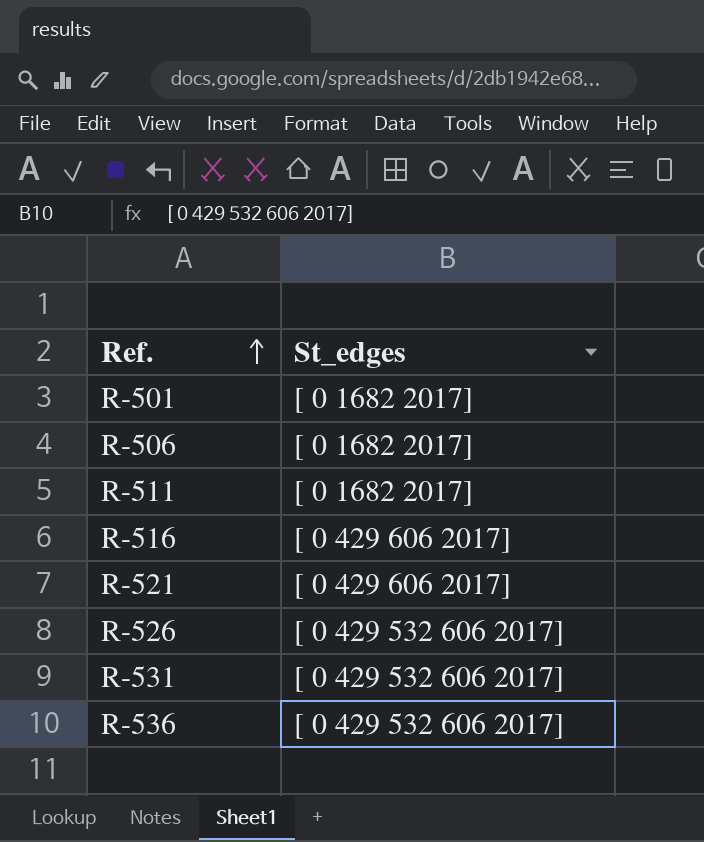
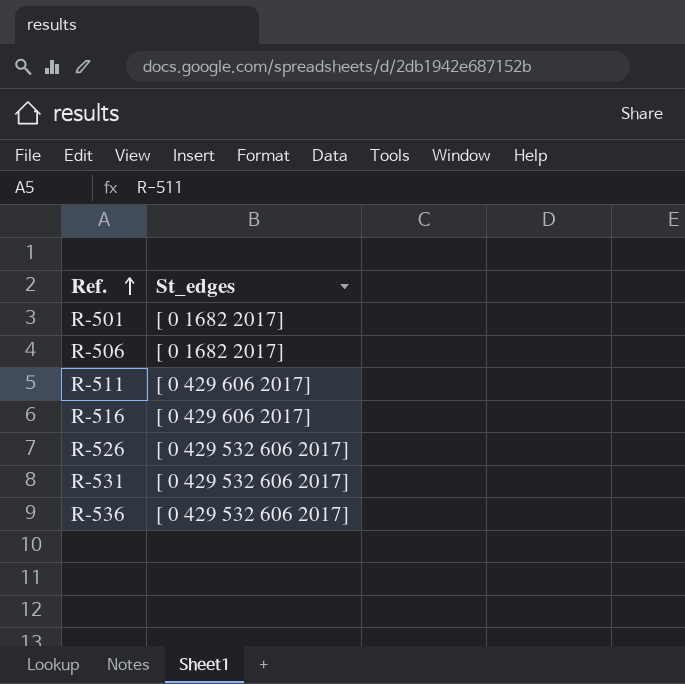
row R-521: [ 0 429 606 2017] -> none
R-511 | St_edges: [ 0 1682 2017] -> [ 0 429 606 2017]

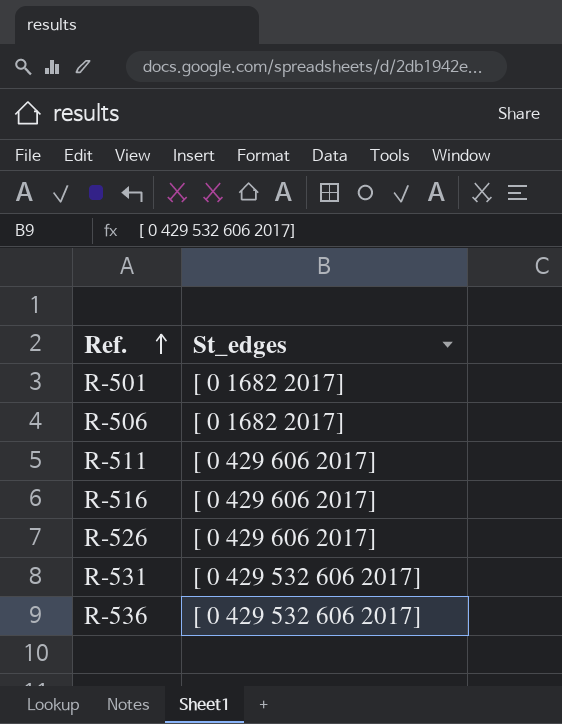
R-526 | St_edges: [ 0 429 532 606 2017] -> [ 0 429 606 2017]

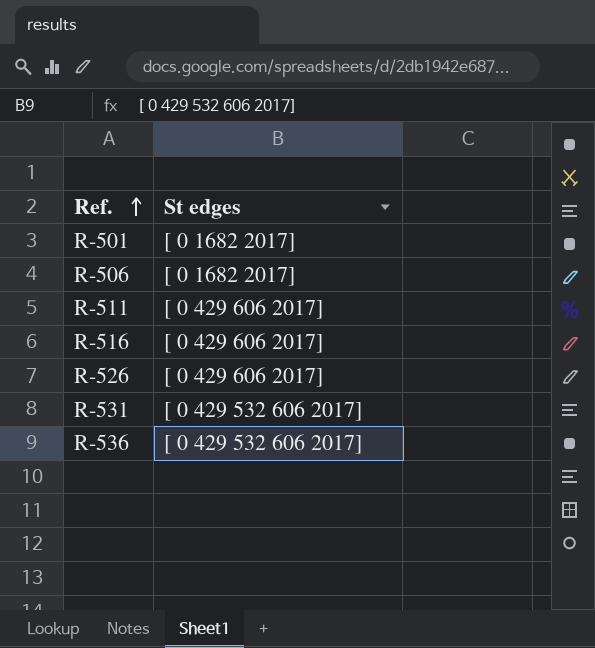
column name: St_edges -> St edges

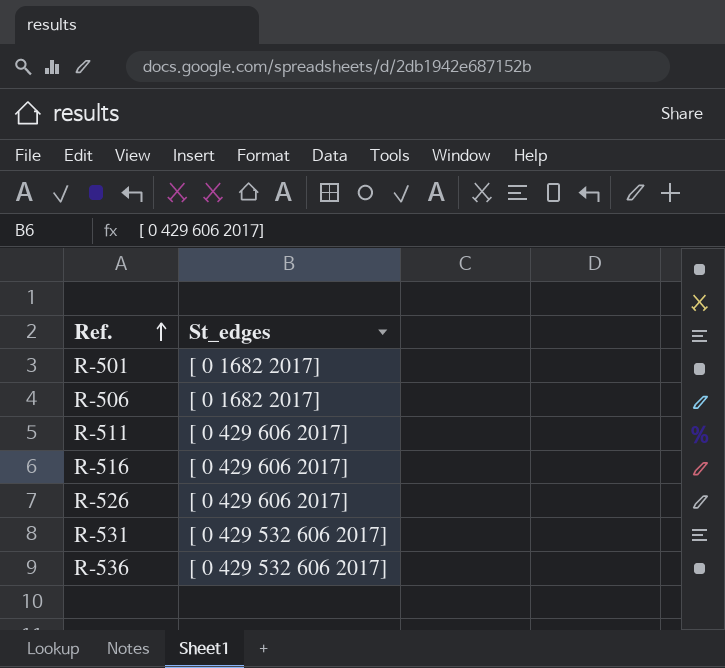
column name: St edges -> St_edges

